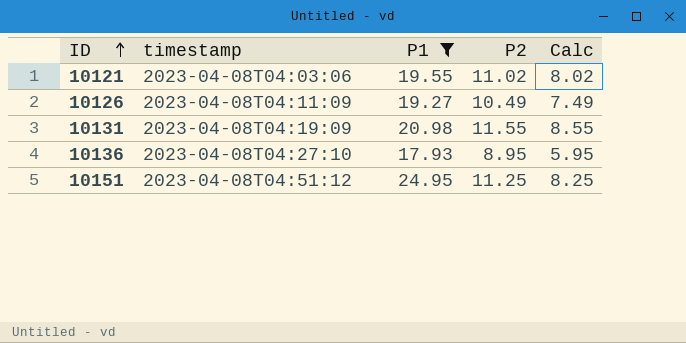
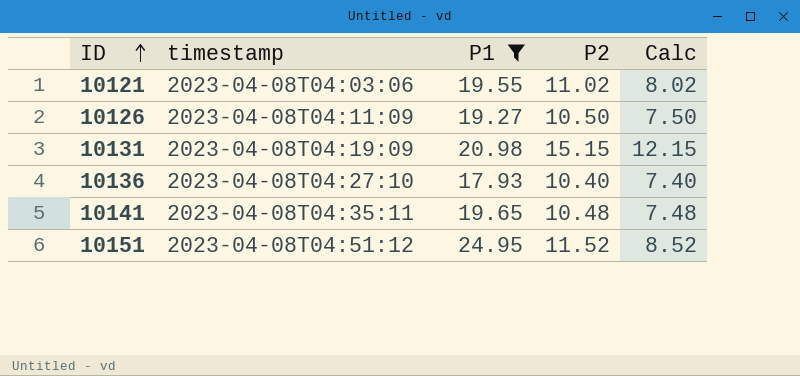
10126 | P2: 10.49 -> 10.50
10126 | Calc: 7.49 -> 7.50
10131 | P2: 11.55 -> 15.15
10131 | Calc: 8.55 -> 12.15
10136 | P2: 8.95 -> 10.40
10136 | Calc: 5.95 -> 7.40
row 10141: none -> 2023-04-08T04:35:11 | 19.65 | 10.48 | 7.48
10151 | P2: 11.25 -> 11.52
10151 | Calc: 8.25 -> 8.52

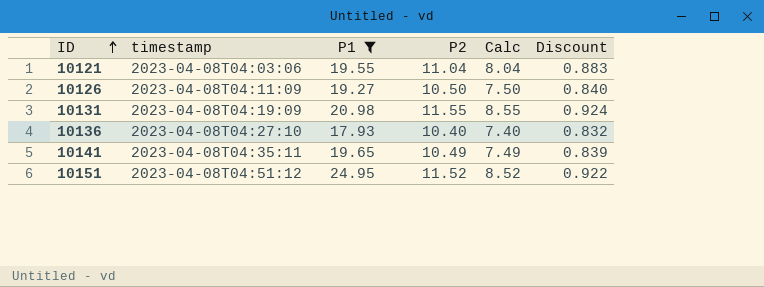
column Discount | formula: none -> [P2] * 0.08
10121 | P2: 11.02 -> 11.04
10121 | Calc: 8.02 -> 8.04
10131 | P2: 15.15 -> 11.55
10131 | Calc: 12.15 -> 8.55
10141 | P2: 10.48 -> 10.49
10141 | Calc: 7.48 -> 7.49

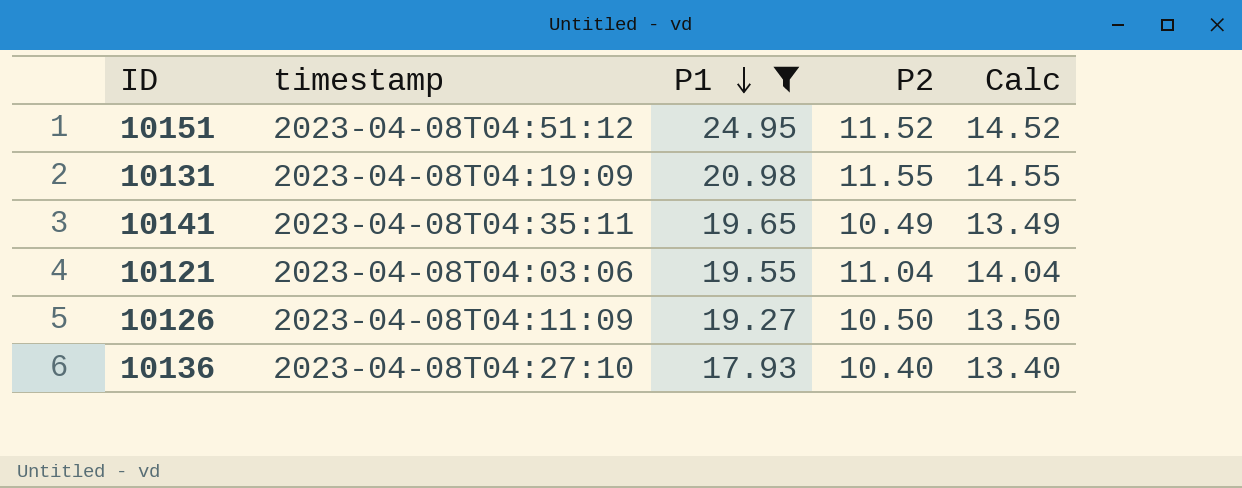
row order: ID ascending -> P1 descending
column Discount | formula: [P2] * 0.08 -> none
column Calc | formula: [P2] - 3 -> [P2] + 3

